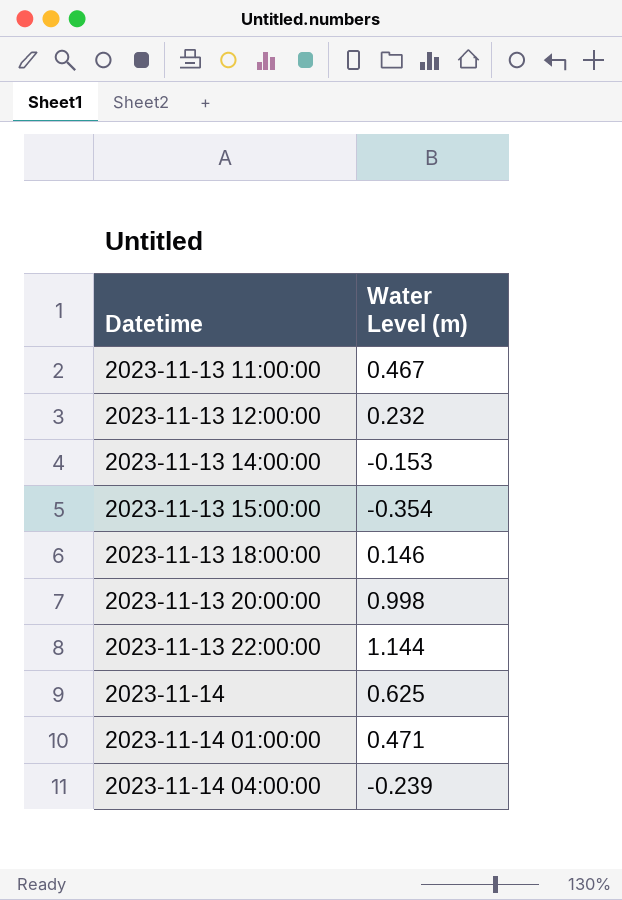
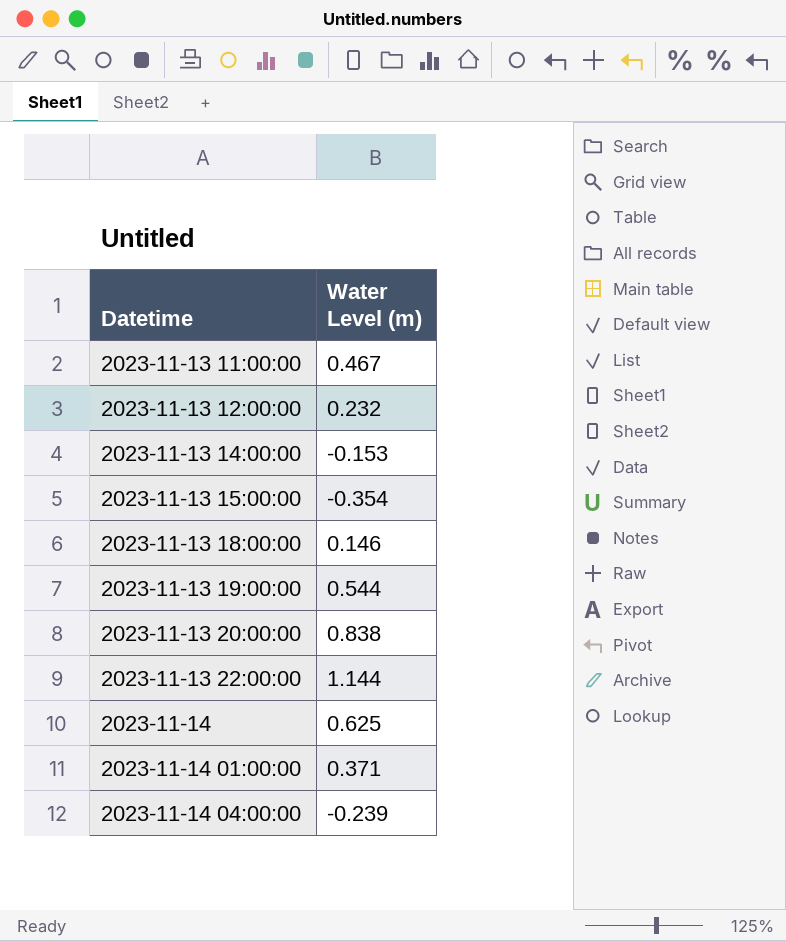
row 2023-11-13 19:00:00: none -> 0.544
2023-11-13 20:00:00 | Water Level (m): 0.998 -> 0.838
2023-11-14 01:00:00 | Water Level (m): 0.471 -> 0.371

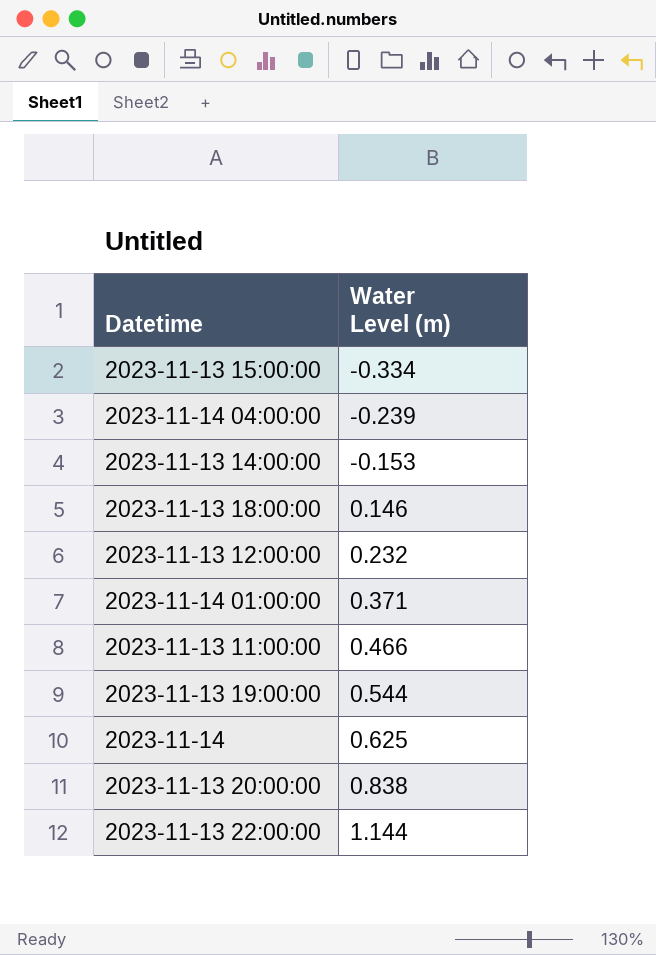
row order: Datetime ascending -> Water Level (m) ascending
2023-11-13 15:00:00 | Water Level (m): -0.354 -> -0.334
2023-11-13 11:00:00 | Water Level (m): 0.467 -> 0.466

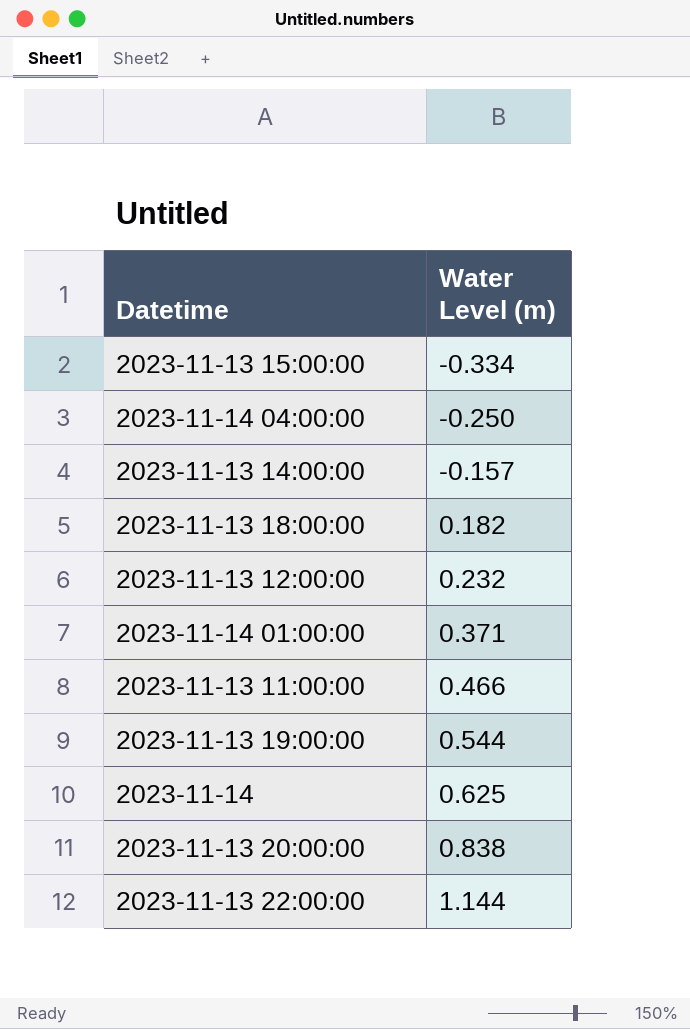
2023-11-14 04:00:00 | Water Level (m): -0.239 -> -0.250
2023-11-13 14:00:00 | Water Level (m): -0.153 -> -0.157
2023-11-13 18:00:00 | Water Level (m): 0.146 -> 0.182

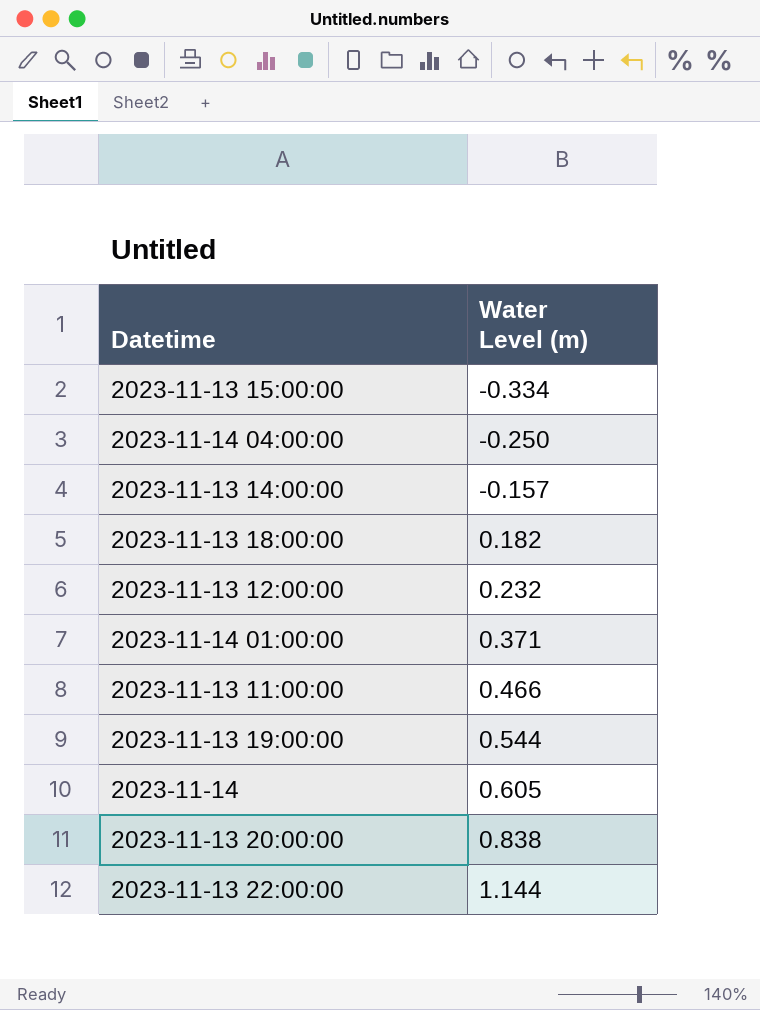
2023-11-14 | Water Level (m): 0.625 -> 0.605

